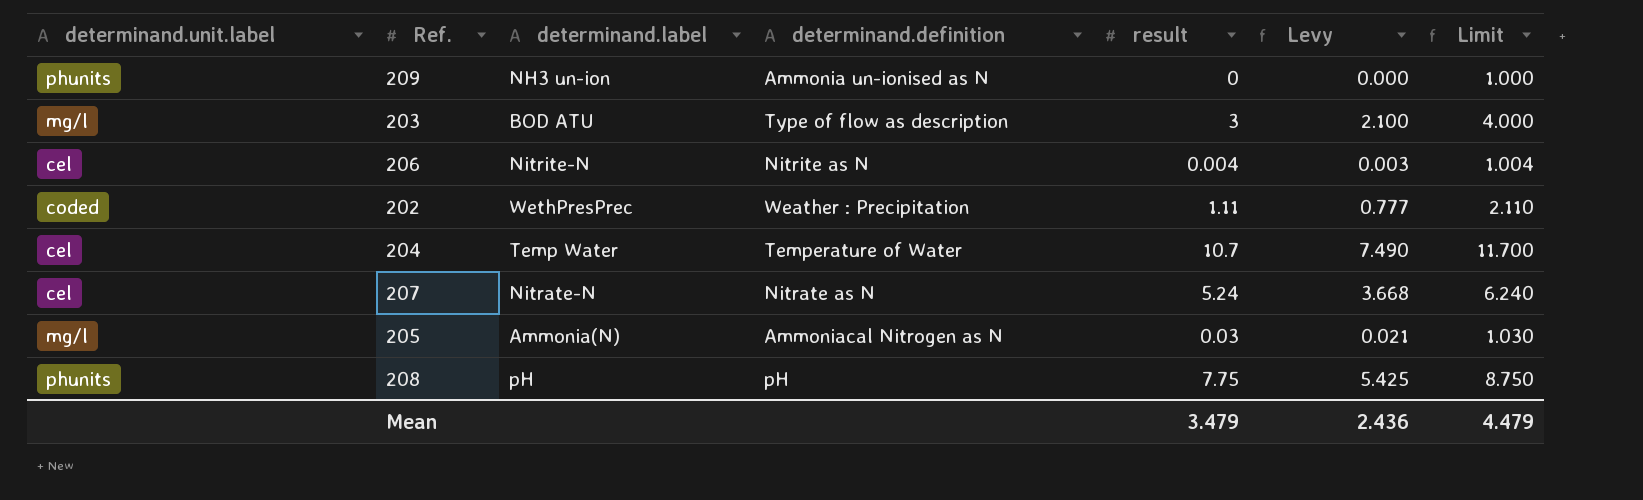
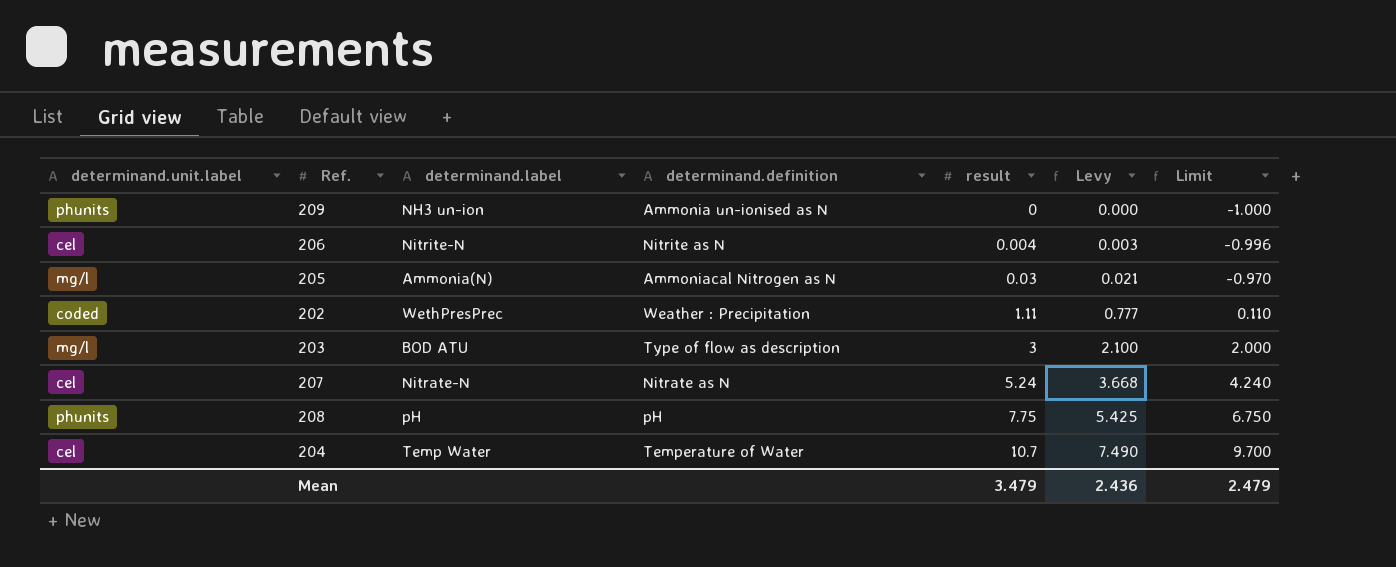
row order: none -> result ascending
column Limit | formula: [result] + 1 -> [result] - 1
Mean | Limit: 4.479 -> 2.479

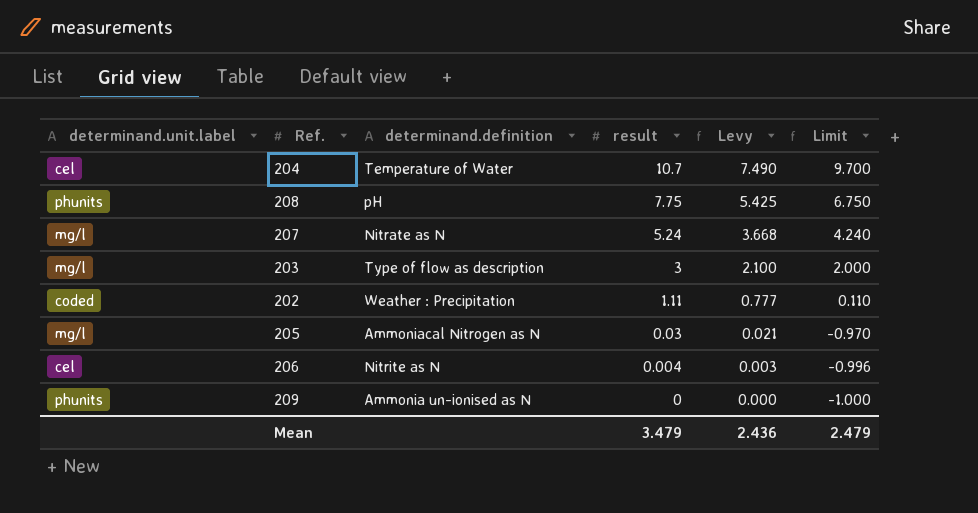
row order: result ascending -> result descending
column determinand.label | position: 3 -> none
207 | determinand.unit.label: cel -> mg/l

